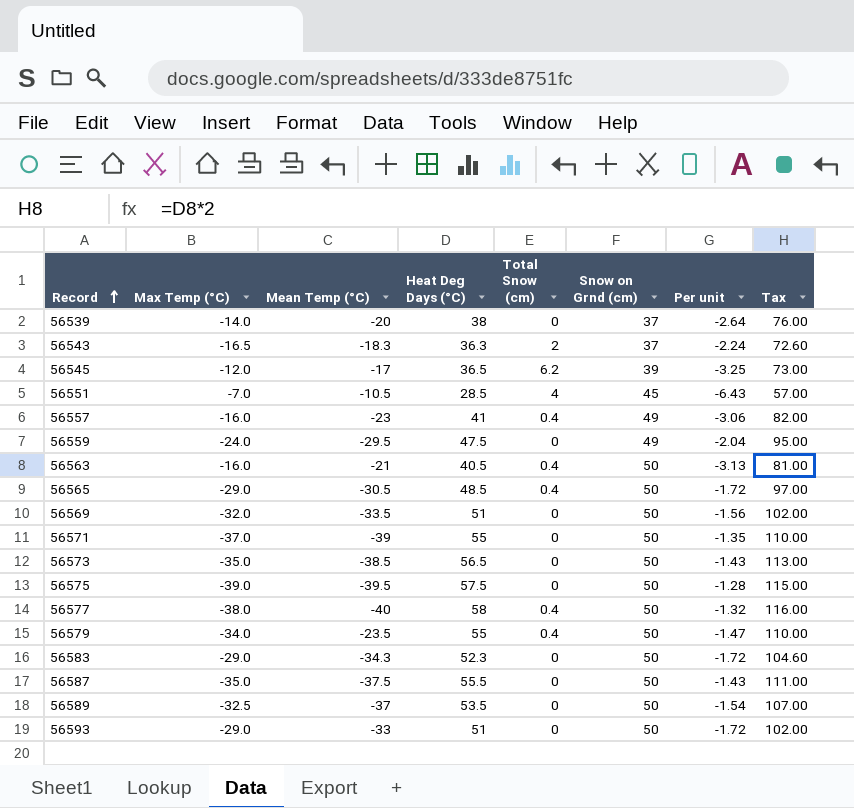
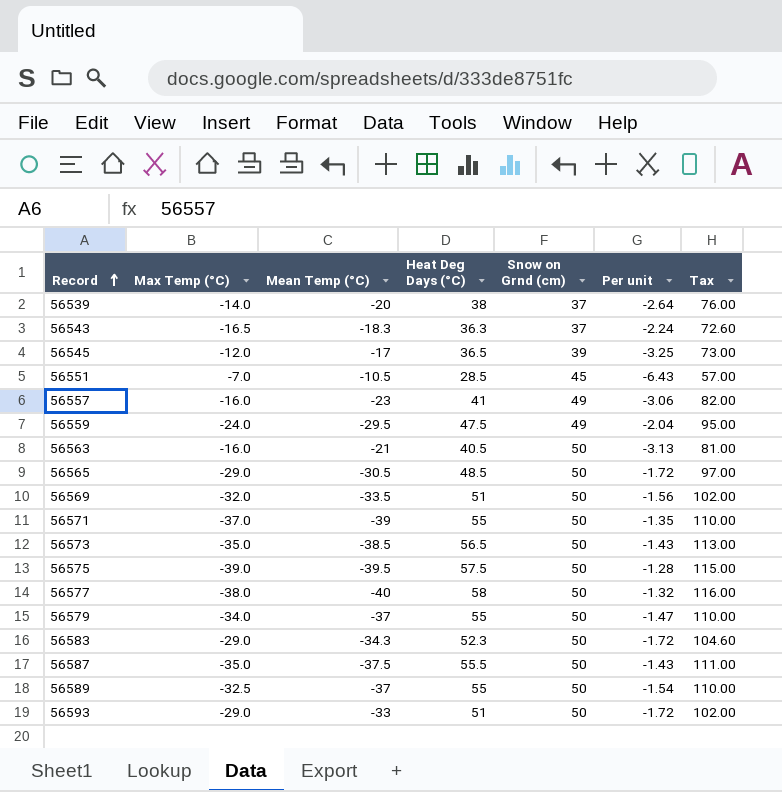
column Total Snow (cm) | position: 5 -> none
56579 | Mean Temp (°C): -23.5 -> -37
56589 | Heat Deg Days (°C): 53.5 -> 55
56589 | Tax: 107.00 -> 110.00

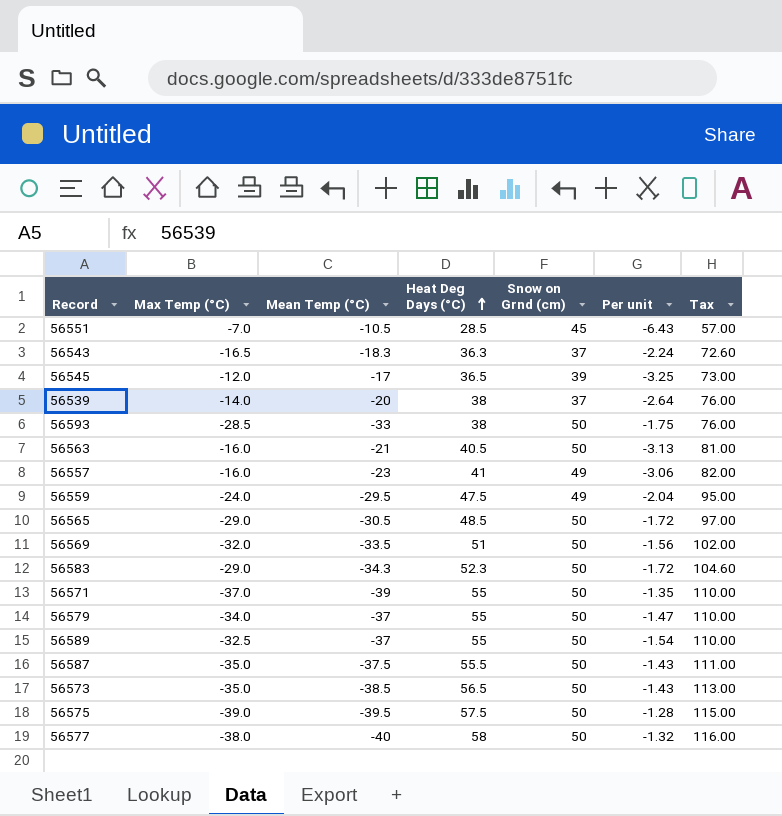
row order: Record ascending -> Heat Deg Days (°C) ascending
56593 | Max Temp (°C): -29.0 -> -28.5
56593 | Heat Deg Days (°C): 51 -> 38
56593 | Per unit: -1.72 -> -1.75
56593 | Tax: 102.00 -> 76.00

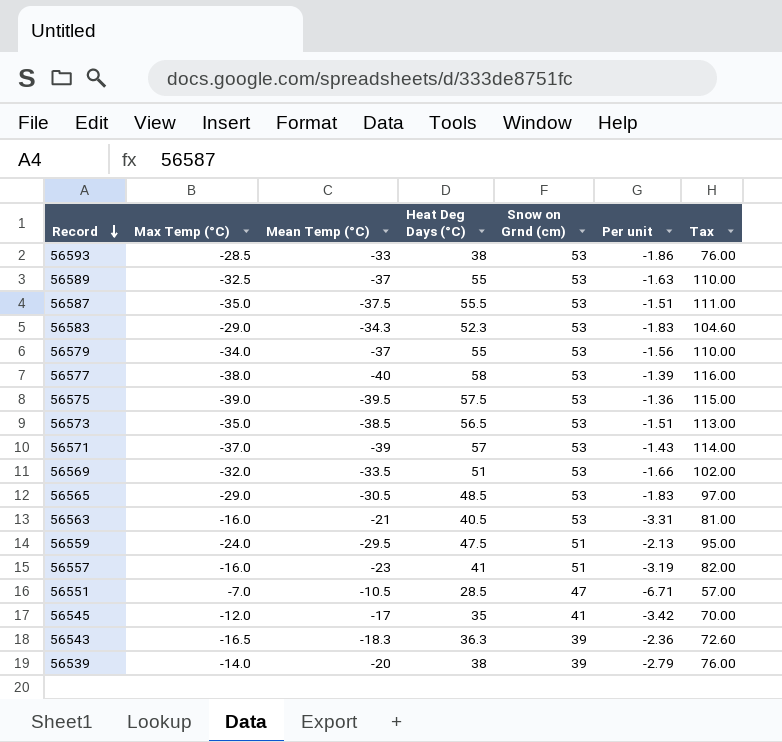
row order: Heat Deg Days (°C) ascending -> Record descending
56593 | Snow on Grnd (cm): 50 -> 53
56593 | Per unit: -1.75 -> -1.86
56589 | Snow on Grnd (cm): 50 -> 53
56589 | Per unit: -1.54 -> -1.63
56587 | Snow on Grnd (cm): 50 -> 53
56587 | Per unit: -1.43 -> -1.51
56583 | Snow on Grnd (cm): 50 -> 53
56583 | Per unit: -1.72 -> -1.83
56579 | Snow on Grnd (cm): 50 -> 53
56579 | Per unit: -1.47 -> -1.56
56577 | Snow on Grnd (cm): 50 -> 53
56577 | Per unit: -1.32 -> -1.39
56575 | Snow on Grnd (cm): 50 -> 53
56575 | Per unit: -1.28 -> -1.36
56573 | Snow on Grnd (cm): 50 -> 53
56573 | Per unit: -1.43 -> -1.51
56571 | Heat Deg Days (°C): 55 -> 57
56571 | Snow on Grnd (cm): 50 -> 53
56571 | Per unit: -1.35 -> -1.43
56571 | Tax: 110.00 -> 114.00
56569 | Snow on Grnd (cm): 50 -> 53
56569 | Per unit: -1.56 -> -1.66
56565 | Snow on Grnd (cm): 50 -> 53
56565 | Per unit: -1.72 -> -1.83
56563 | Snow on Grnd (cm): 50 -> 53
56563 | Per unit: -3.13 -> -3.31
56559 | Snow on Grnd (cm): 49 -> 51
56559 | Per unit: -2.04 -> -2.13
56557 | Snow on Grnd (cm): 49 -> 51
56557 | Per unit: -3.06 -> -3.19
56551 | Snow on Grnd (cm): 45 -> 47
56551 | Per unit: -6.43 -> -6.71
56545 | Heat Deg Days (°C): 36.5 -> 35
56545 | Snow on Grnd (cm): 39 -> 41
56545 | Per unit: -3.25 -> -3.42
56545 | Tax: 73.00 -> 70.00
56543 | Snow on Grnd (cm): 37 -> 39
56543 | Per unit: -2.24 -> -2.36
56539 | Snow on Grnd (cm): 37 -> 39
56539 | Per unit: -2.64 -> -2.79

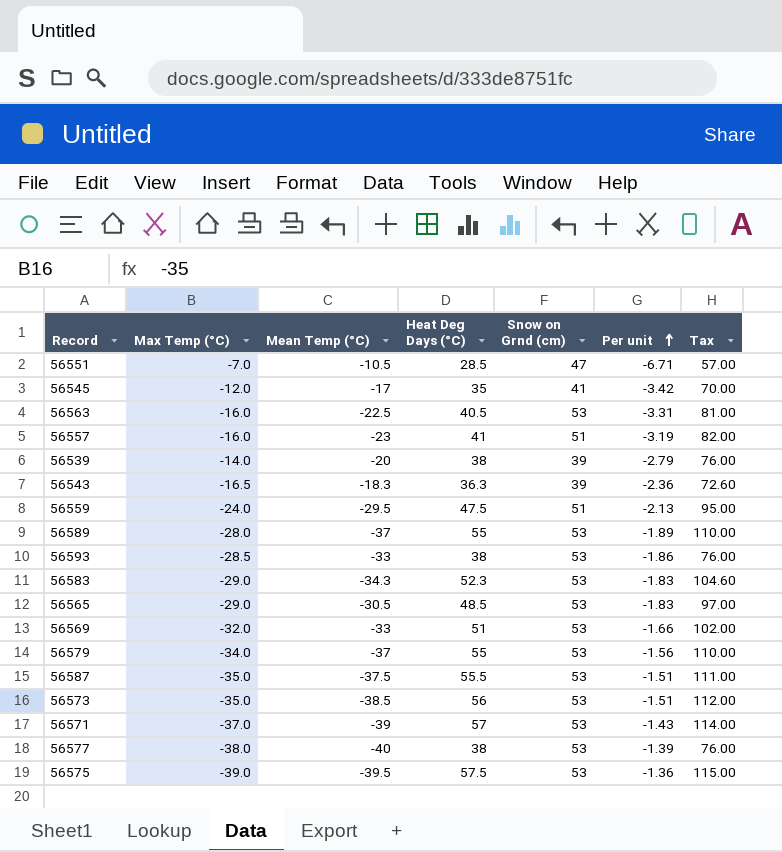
row order: Record descending -> Per unit ascending
56563 | Mean Temp (°C): -21 -> -22.5
56589 | Max Temp (°C): -32.5 -> -28.0
56589 | Per unit: -1.63 -> -1.89
56569 | Mean Temp (°C): -33.5 -> -33
56573 | Heat Deg Days (°C): 56.5 -> 56
56573 | Tax: 113.00 -> 112.00
56577 | Heat Deg Days (°C): 58 -> 38
56577 | Tax: 116.00 -> 76.00

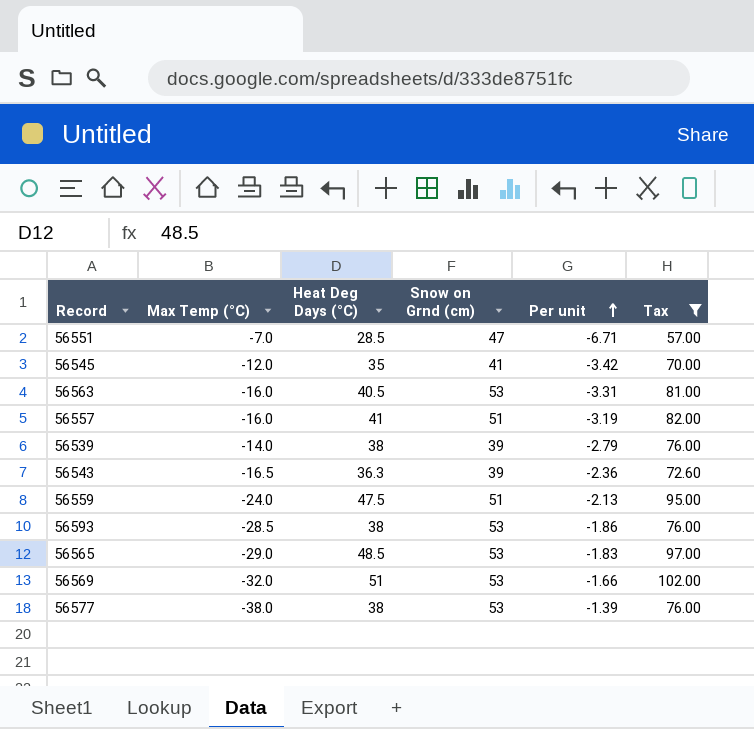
filter: none -> Tax <= 102.00
column Mean Temp (°C) | position: 3 -> none

